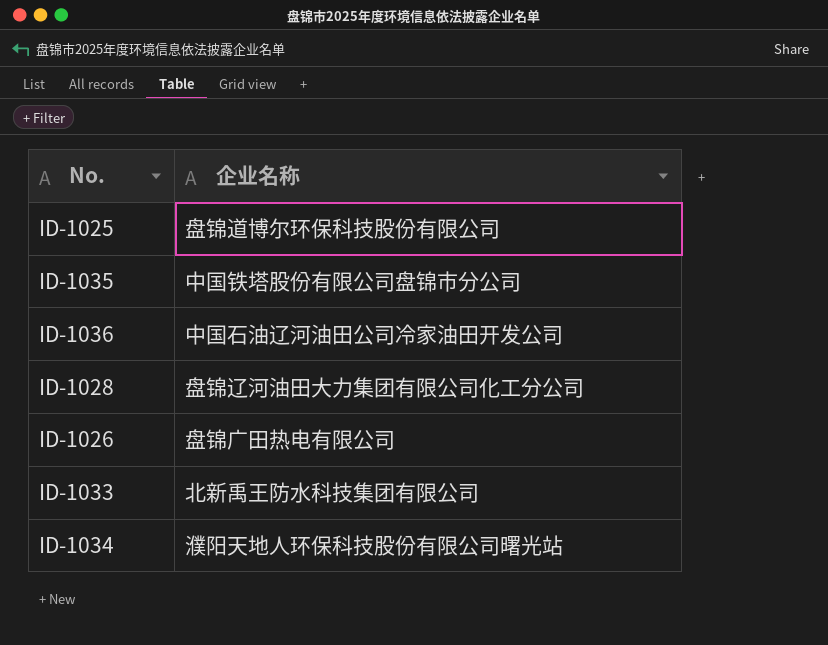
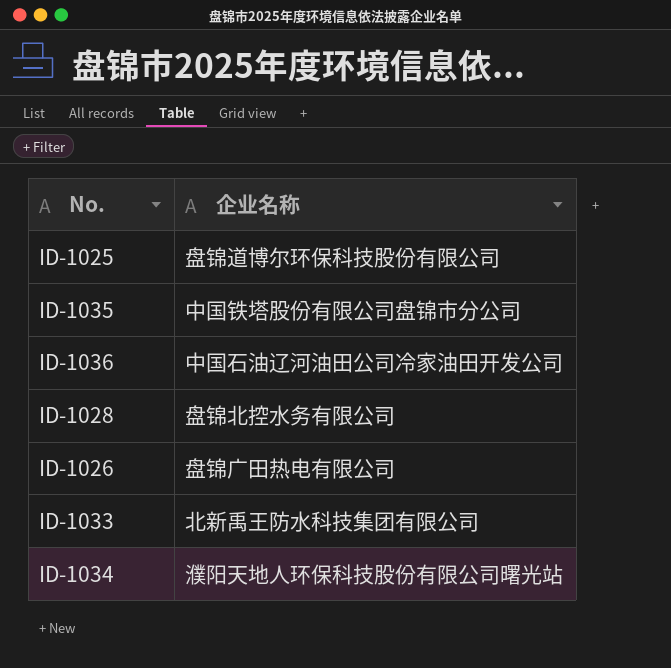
ID-1028 | 企业名称: 盘锦辽河油田大力集团有限公司化工分公司 -> 盘锦北控水务有限公司

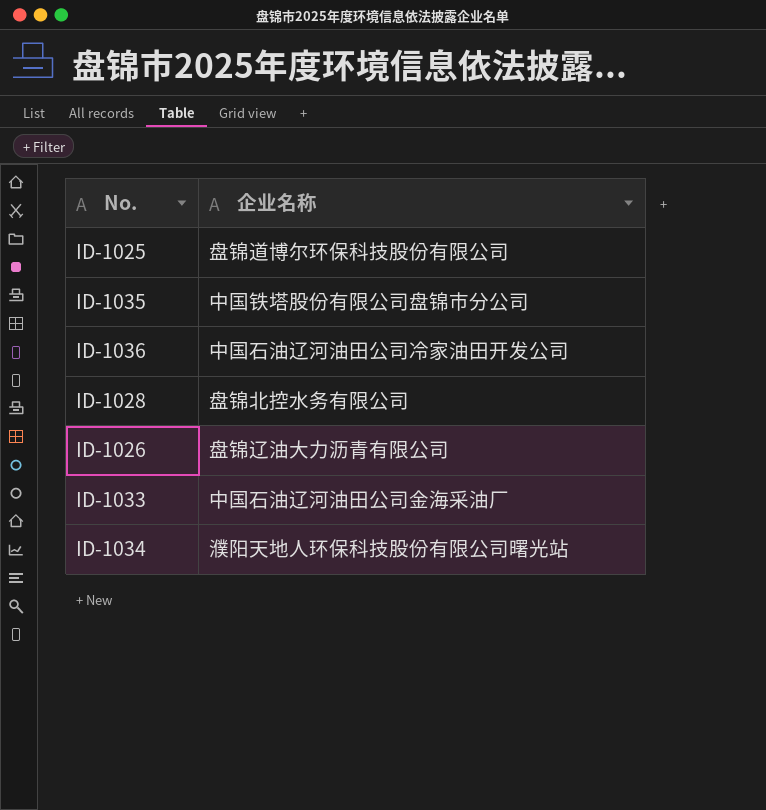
ID-1026 | 企业名称: 盘锦广田热电有限公司 -> 盘锦辽油大力沥青有限公司
ID-1033 | 企业名称: 北新禹王防水科技集团有限公司 -> 中国石油辽河油田公司金海采油厂

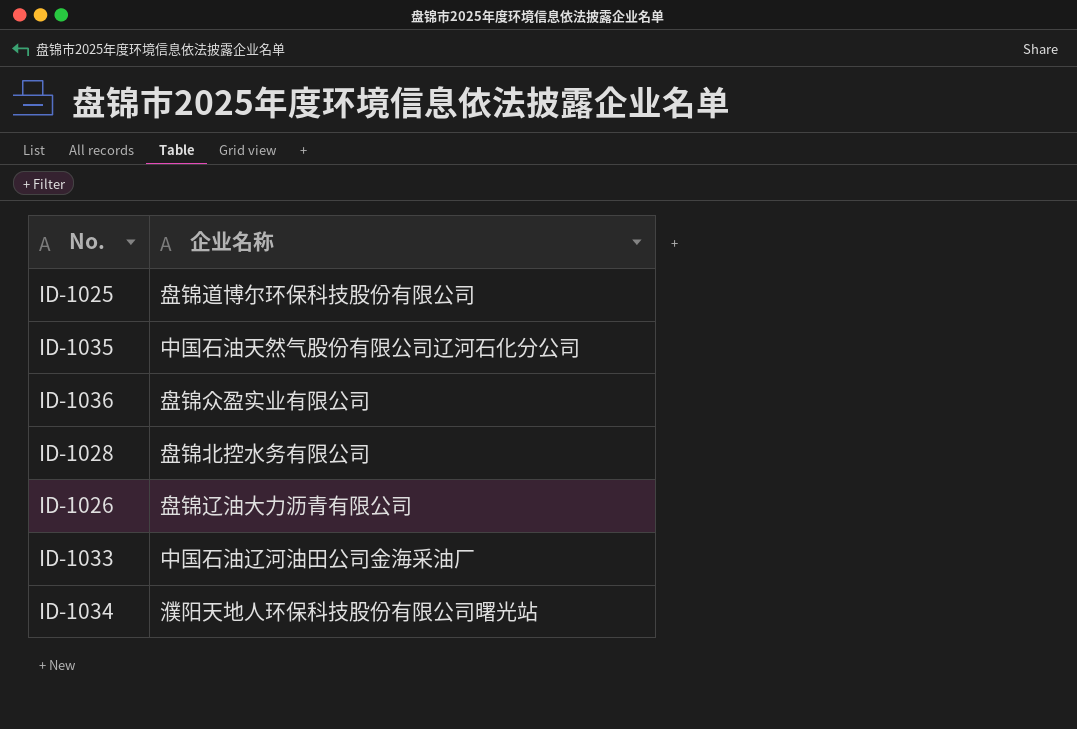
ID-1035 | 企业名称: 中国铁塔股份有限公司盘锦市分公司 -> 中国石油天然气股份有限公司辽河石化分公司
ID-1036 | 企业名称: 中国石油辽河油田公司冷家油田开发公司 -> 盘锦众盈实业有限公司

